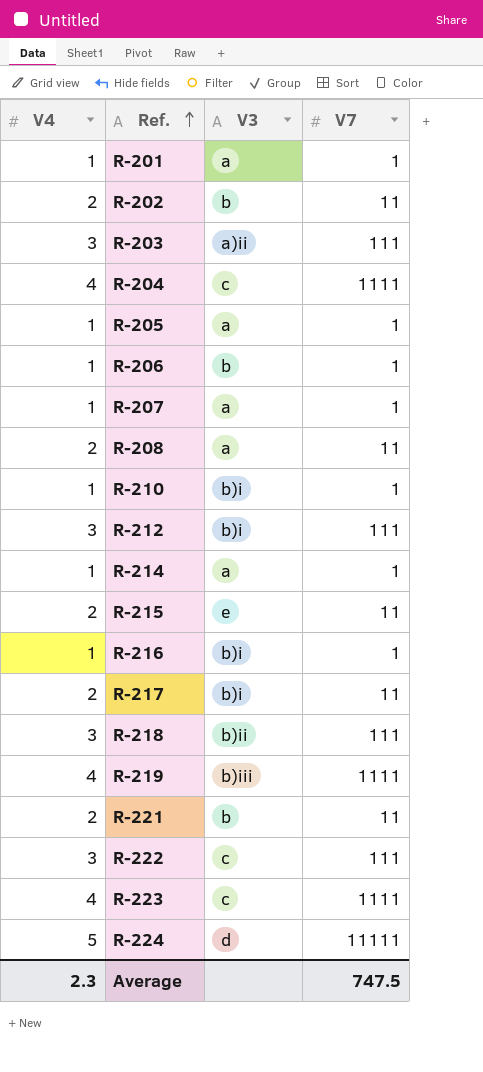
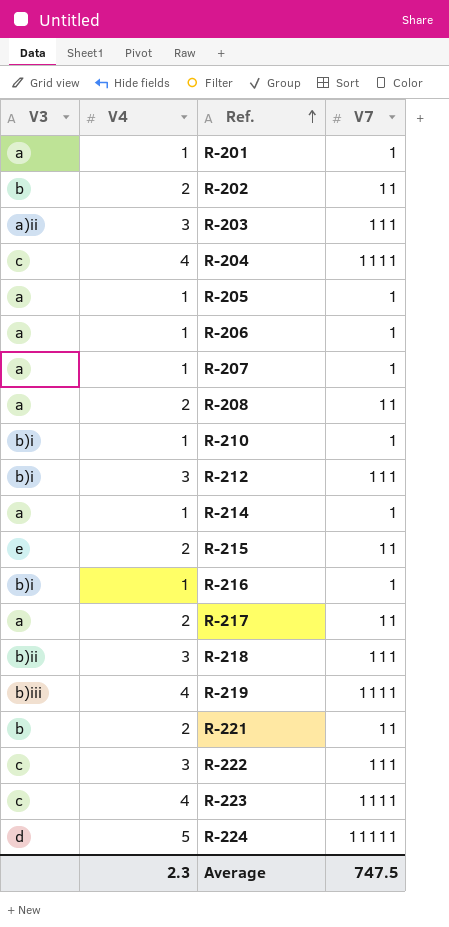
column V3 | position: 3 -> 1
R-206 | V3: b -> a
R-217 | V3: b)i -> a

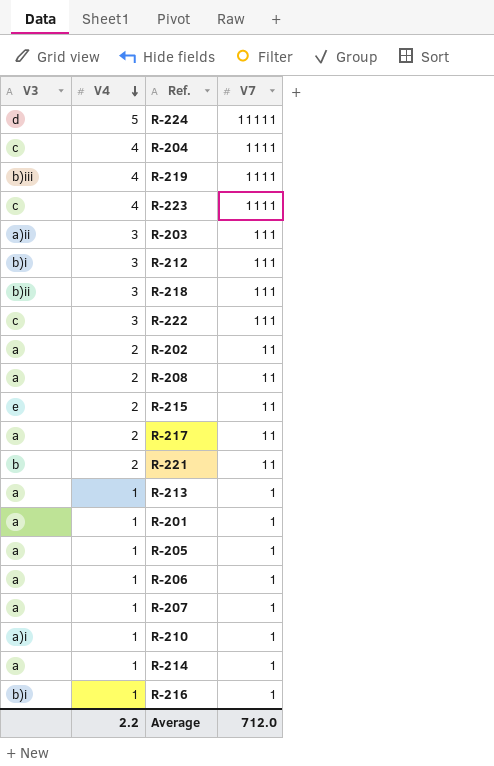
row order: Ref. ascending -> V4 descending
R-202 | V3: b -> a
row R-213: none -> a | 1 | 1
R-210 | V3: b)i -> a)i
Average | V4: 2.3 -> 2.2
Average | V7: 747.5 -> 712.0

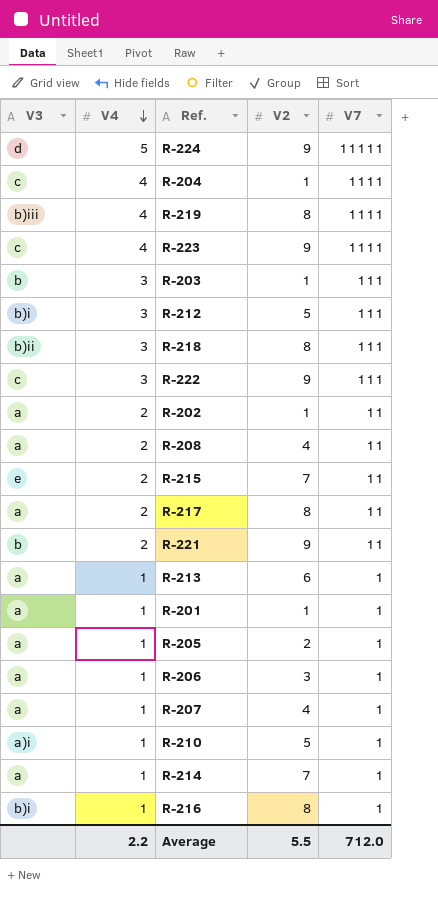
column V2 | position: none -> 4
R-203 | V3: a)ii -> b

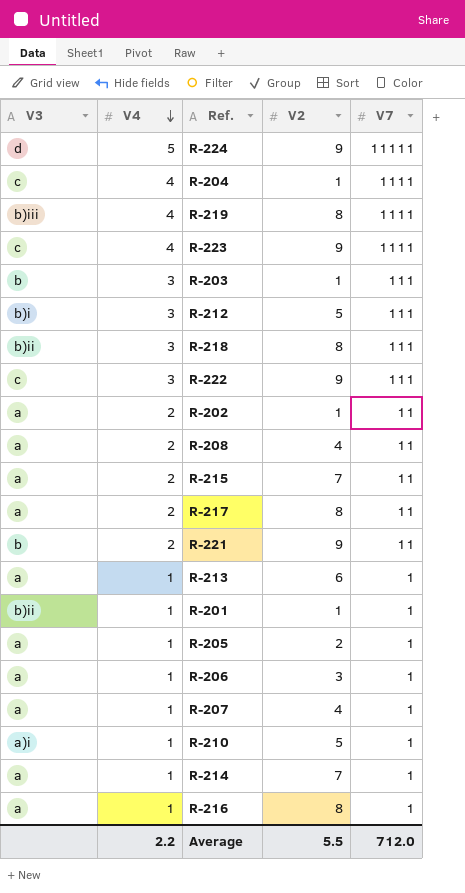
R-215 | V3: e -> a
R-201 | V3: a -> b)ii
R-216 | V3: b)i -> a

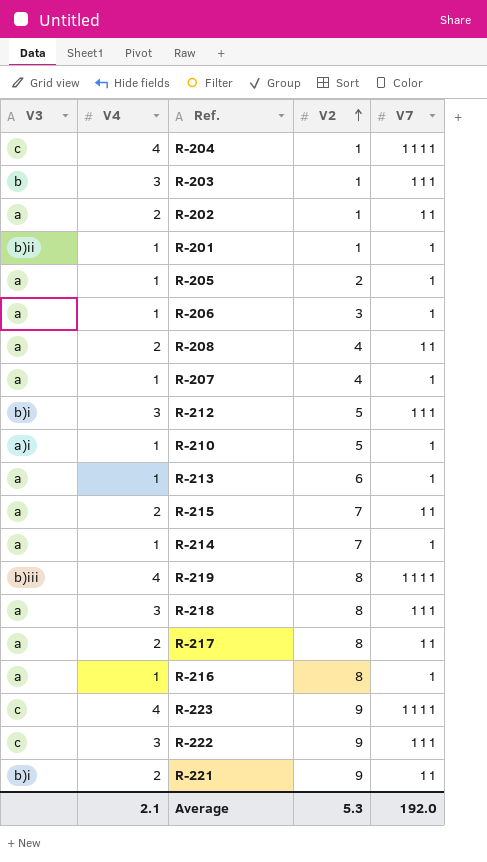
row order: V4 descending -> V2 ascending
row R-224: d | 5 | 9 | 11111 -> none
R-218 | V3: b)ii -> a
R-221 | V3: b -> b)i
Average | V4: 2.2 -> 2.1
Average | V2: 5.5 -> 5.3
Average | V7: 712.0 -> 192.0

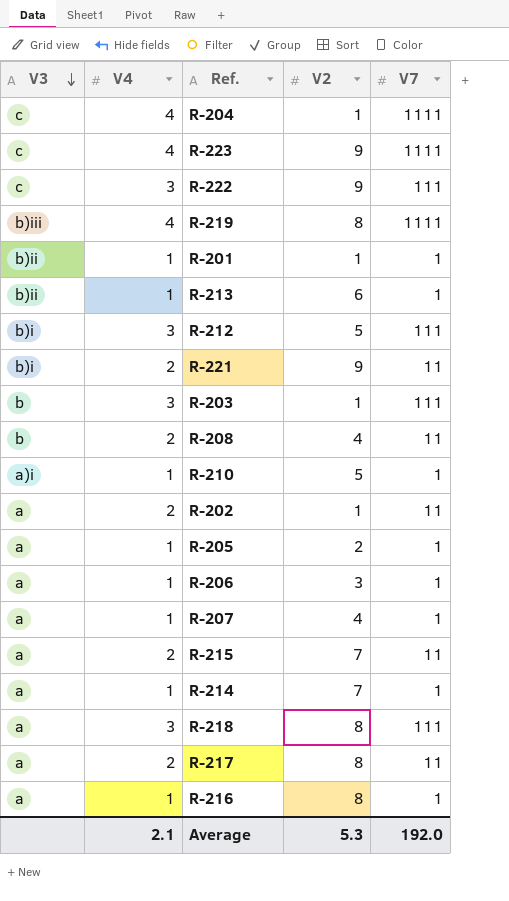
row order: V2 ascending -> V3 descending
R-213 | V3: a -> b)ii
R-208 | V3: a -> b

